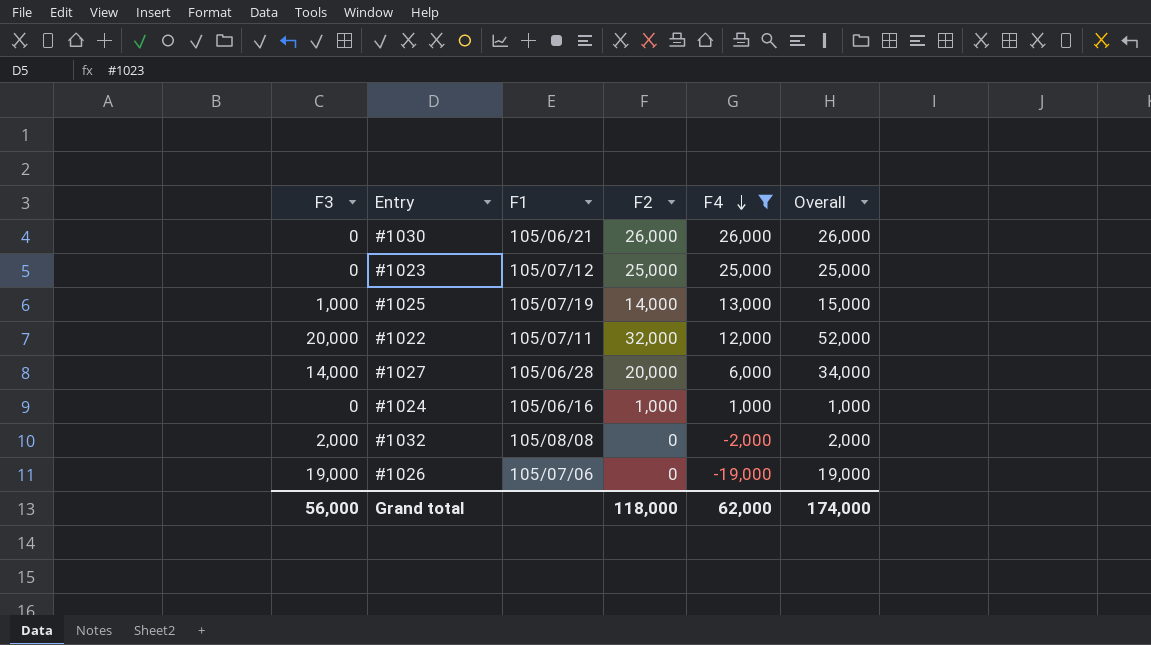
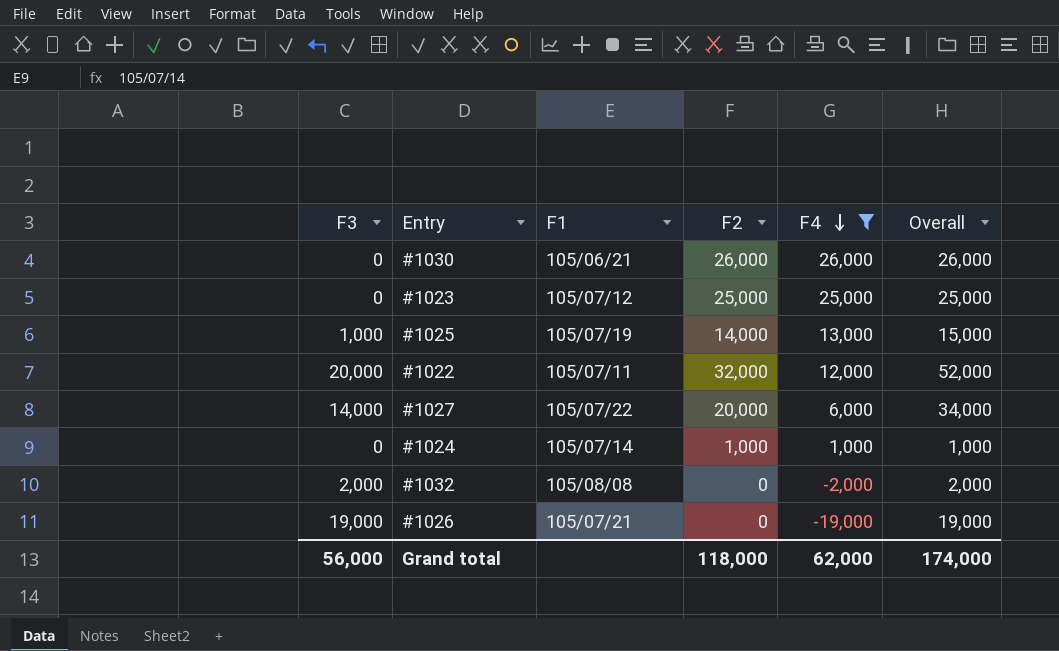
#1027 | F1: 105/06/28 -> 105/07/22
#1024 | F1: 105/06/16 -> 105/07/14
#1026 | F1: 105/07/06 -> 105/07/21

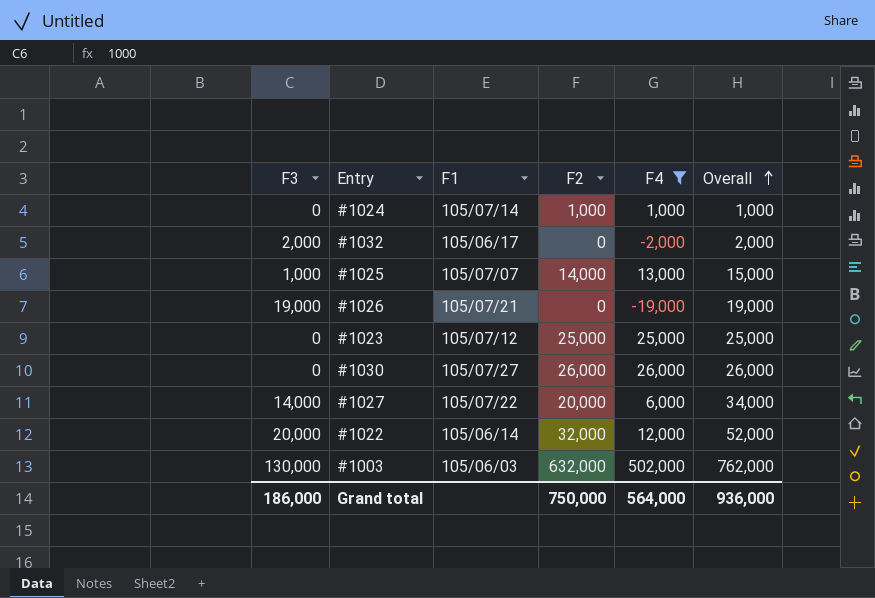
row order: F4 descending -> Overall ascending
#1032 | F1: 105/08/08 -> 105/06/17
#1025 | F1: 105/07/19 -> 105/07/07
#1030 | F1: 105/06/21 -> 105/07/27
#1022 | F1: 105/07/11 -> 105/06/14
row #1003: none -> 130,000 | 105/06/03 | 632,000 | 502,000 | 762,000
Grand total | F3: 56,000 -> 186,000
Grand total | F2: 118,000 -> 750,000
Grand total | F4: 62,000 -> 564,000
Grand total | Overall: 174,000 -> 936,000

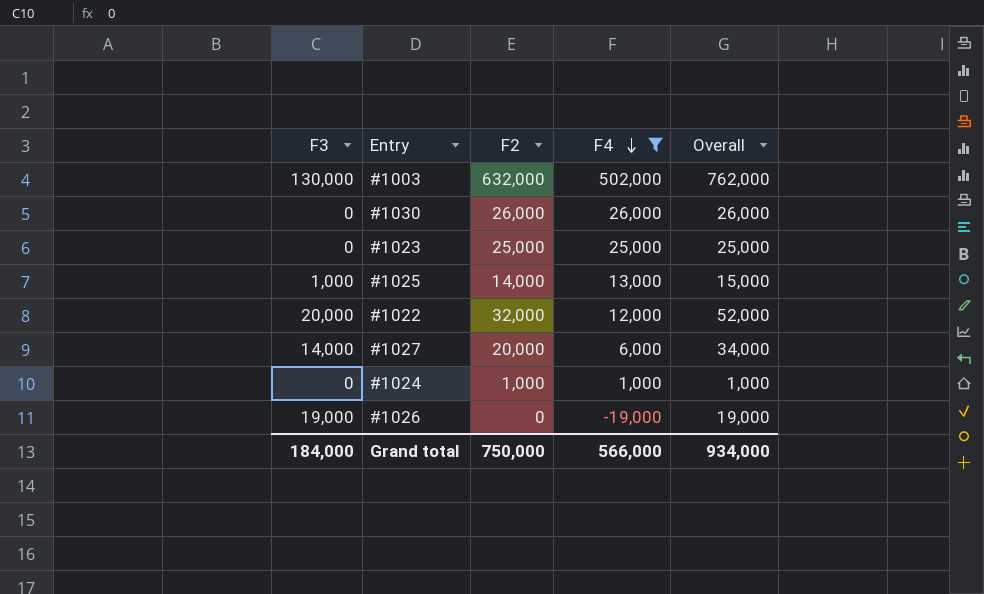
row order: Overall ascending -> F4 descending
column F1 | position: 3 -> none
row #1032: 2,000 | 105/06/17 | 0 | -2,000 | 2,000 -> none
Grand total | F3: 186,000 -> 184,000
Grand total | F4: 564,000 -> 566,000
Grand total | Overall: 936,000 -> 934,000

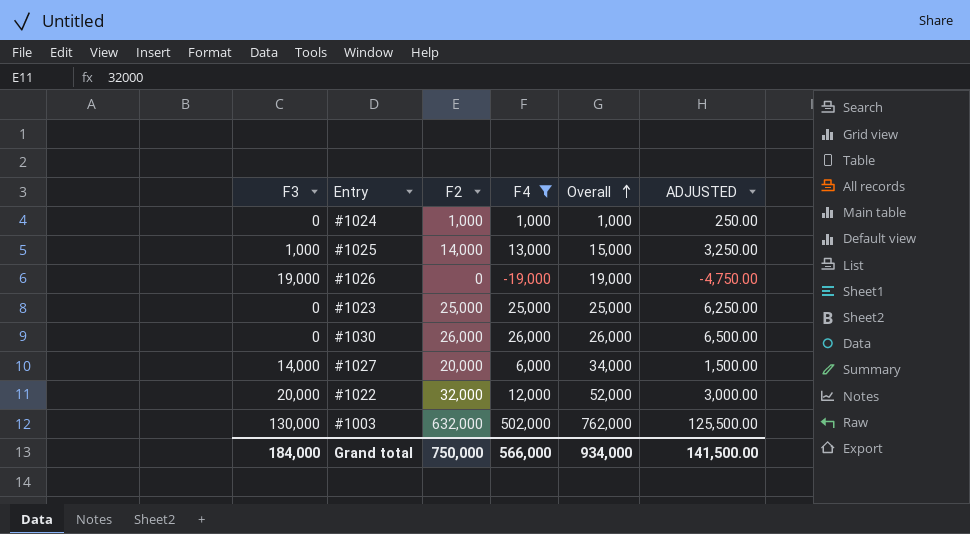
row order: F4 descending -> Overall ascending
column ADJUSTED | formula: none -> [F4] * 0.25

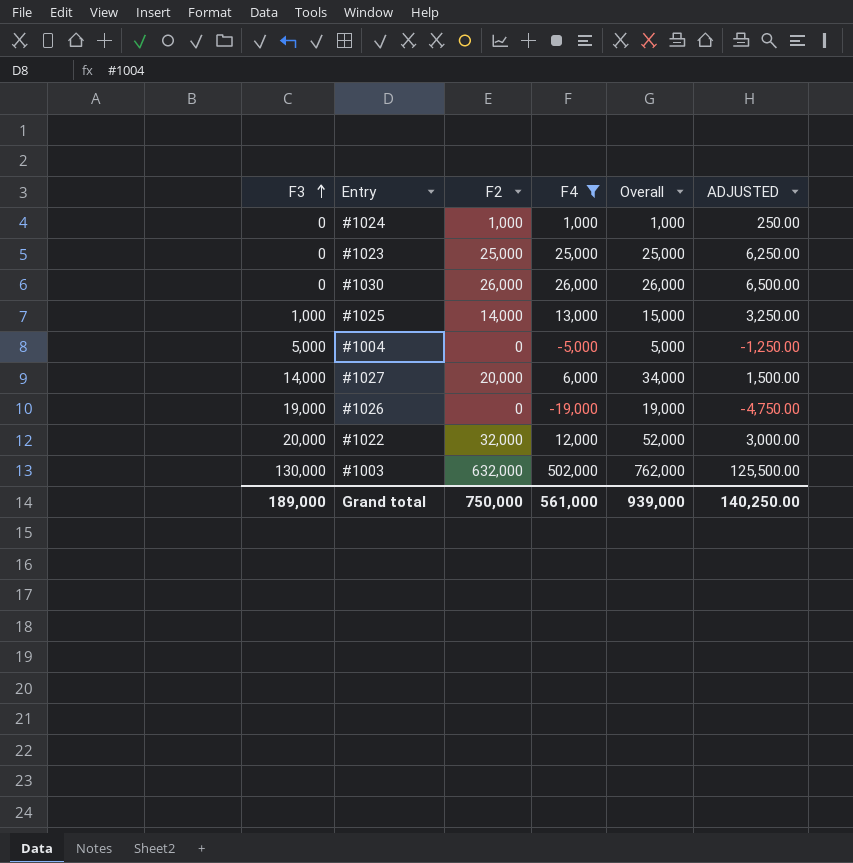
row order: Overall ascending -> F3 ascending
row #1004: none -> 5,000 | 0 | -5,000 | 5,000 | -1,250.00
Grand total | F3: 184,000 -> 189,000
Grand total | F4: 566,000 -> 561,000
Grand total | Overall: 934,000 -> 939,000
Grand total | ADJUSTED: 141,500.00 -> 140,250.00

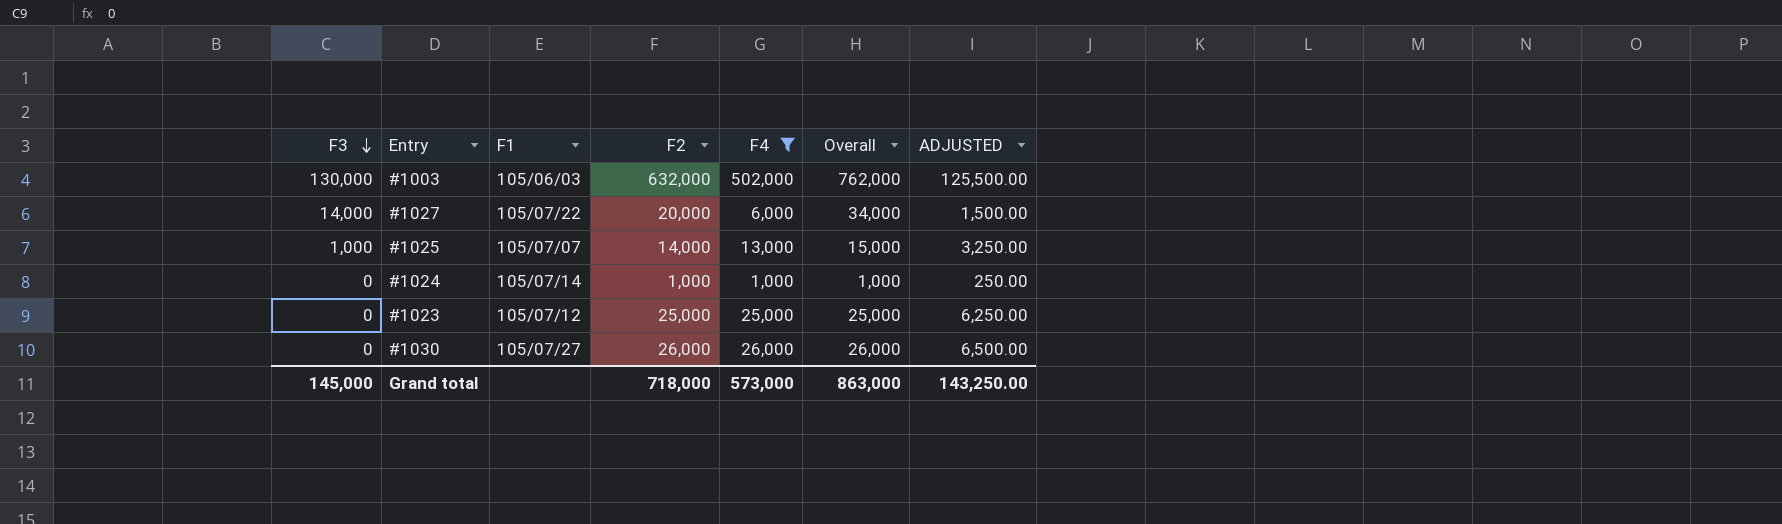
row order: F3 ascending -> F3 descending
column F1 | position: none -> 3
row #1004: 5,000 | 0 | -5,000 | 5,000 | -1,250.00 -> none
row #1026: 19,000 | 0 | -19,000 | 19,000 | -4,750.00 -> none
row #1022: 20,000 | 32,000 | 12,000 | 52,000 | 3,000.00 -> none
Grand total | F3: 189,000 -> 145,000
Grand total | F2: 750,000 -> 718,000
Grand total | F4: 561,000 -> 573,000
Grand total | Overall: 939,000 -> 863,000
Grand total | ADJUSTED: 140,250.00 -> 143,250.00

